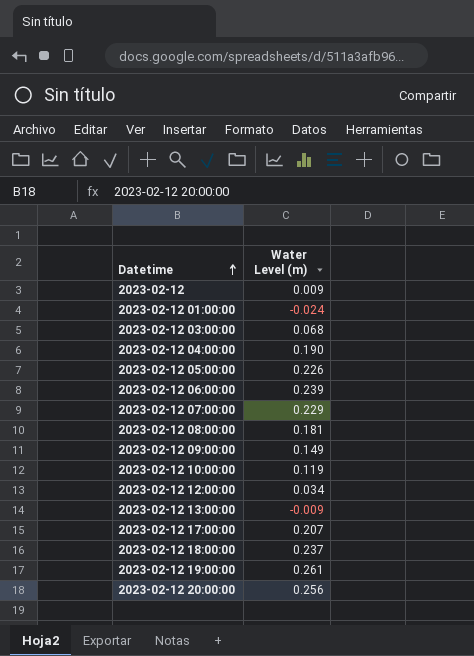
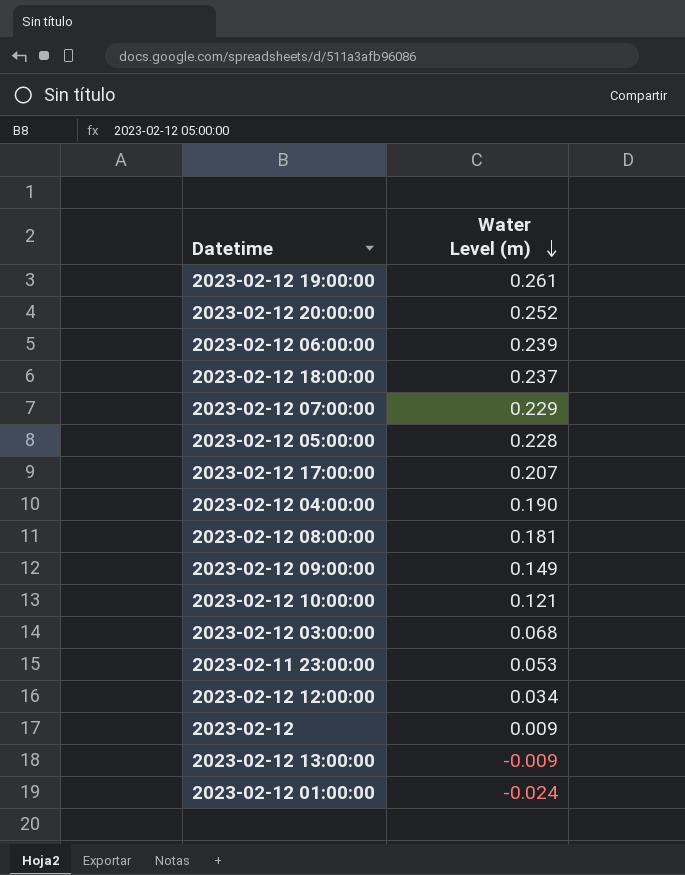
row order: Datetime ascending -> Water Level (m) descending
2023-02-12 20:00:00 | Water Level (m): 0.256 -> 0.252
2023-02-12 05:00:00 | Water Level (m): 0.226 -> 0.228
2023-02-12 10:00:00 | Water Level (m): 0.119 -> 0.121
row 2023-02-11 23:00:00: none -> 0.053

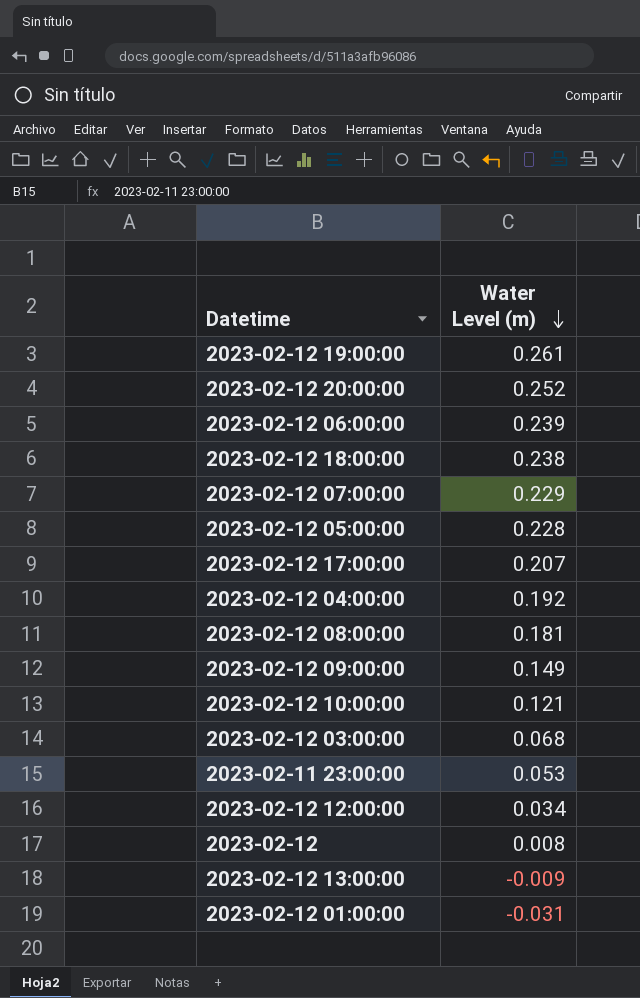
2023-02-12 18:00:00 | Water Level (m): 0.237 -> 0.238
2023-02-12 04:00:00 | Water Level (m): 0.190 -> 0.192
2023-02-12 | Water Level (m): 0.009 -> 0.008
2023-02-12 01:00:00 | Water Level (m): -0.024 -> -0.031

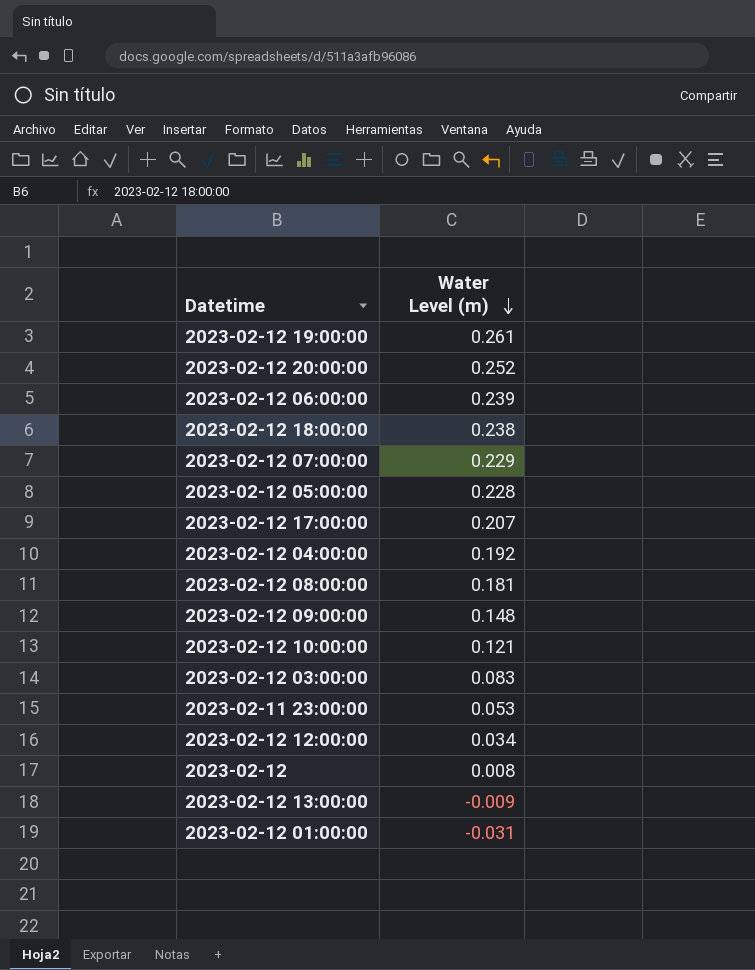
2023-02-12 09:00:00 | Water Level (m): 0.149 -> 0.148
2023-02-12 03:00:00 | Water Level (m): 0.068 -> 0.083

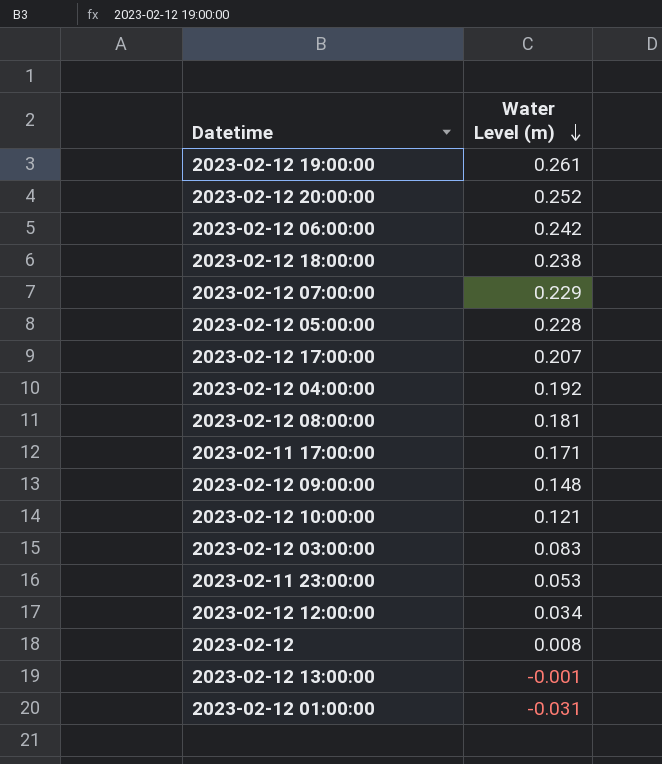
2023-02-12 06:00:00 | Water Level (m): 0.239 -> 0.242
row 2023-02-11 17:00:00: none -> 0.171
2023-02-12 13:00:00 | Water Level (m): -0.009 -> -0.001

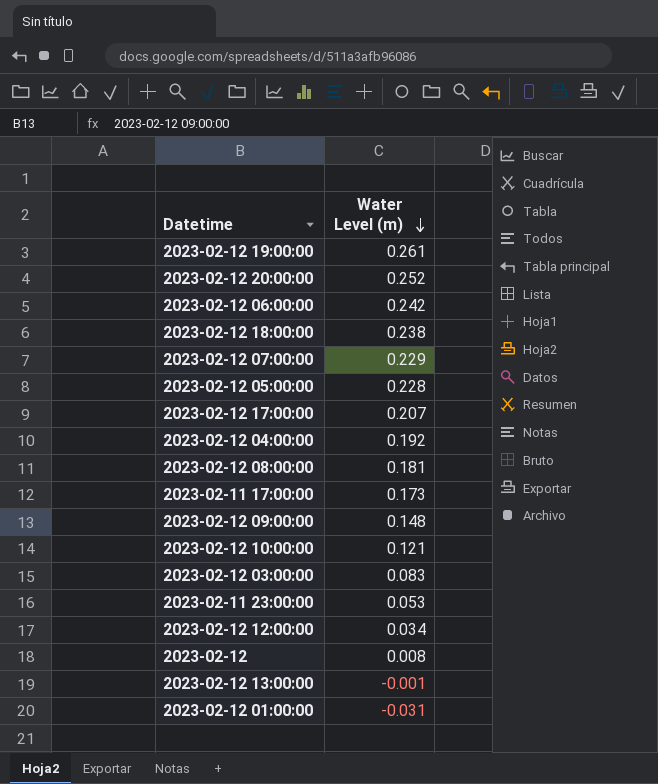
2023-02-11 17:00:00 | Water Level (m): 0.171 -> 0.173

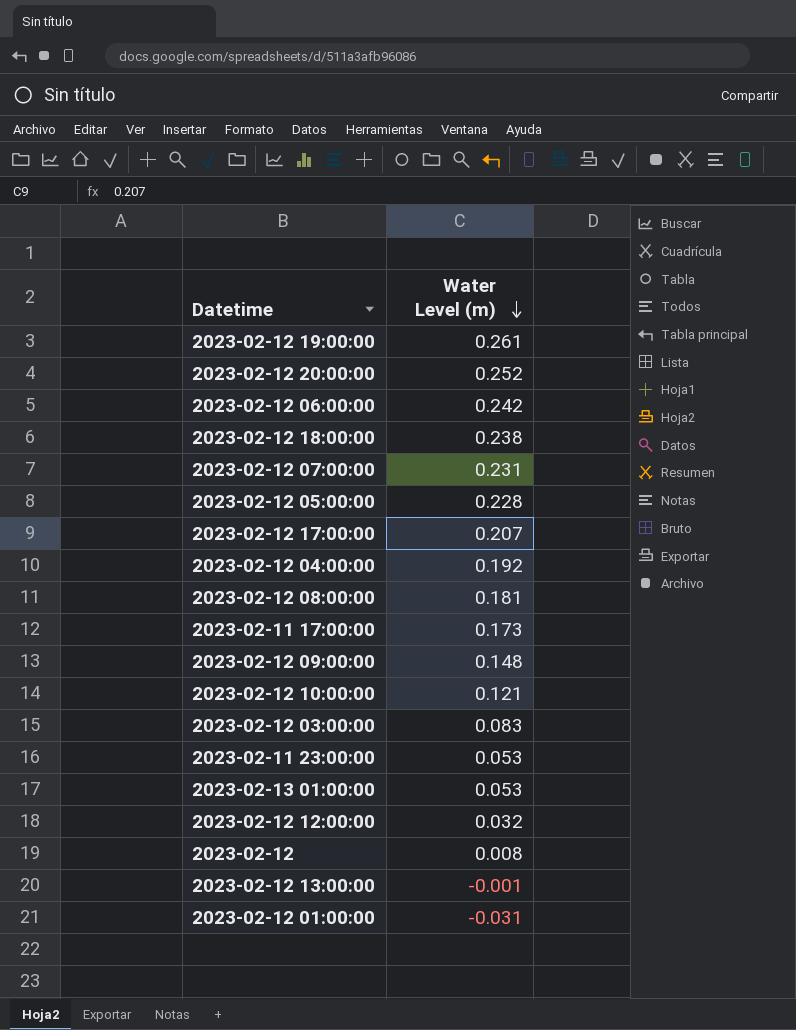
2023-02-12 07:00:00 | Water Level (m): 0.229 -> 0.231
row 2023-02-13 01:00:00: none -> 0.053
2023-02-12 12:00:00 | Water Level (m): 0.034 -> 0.032

